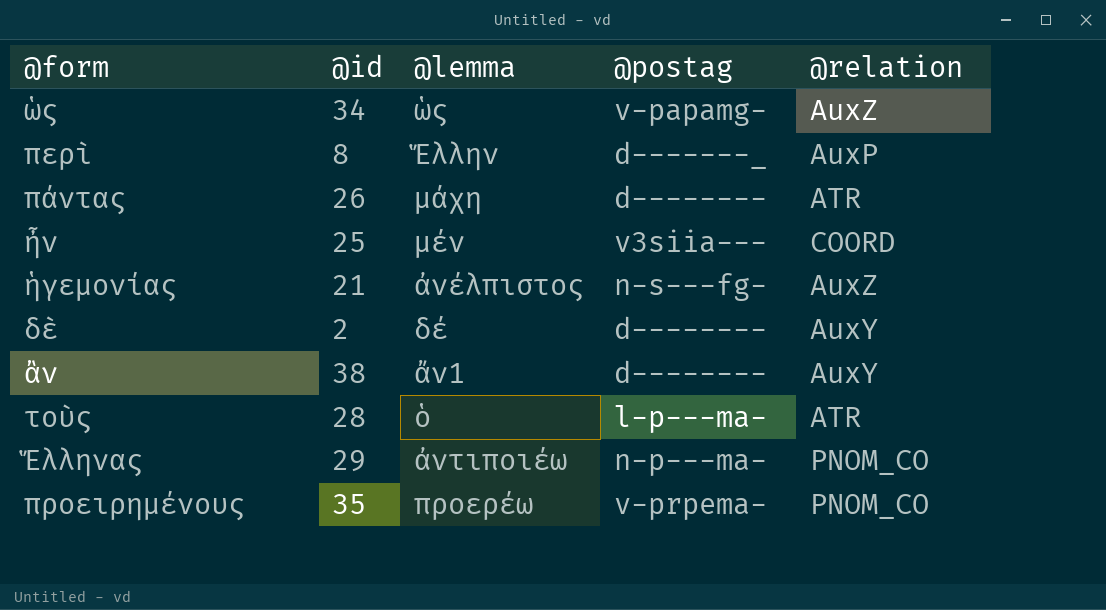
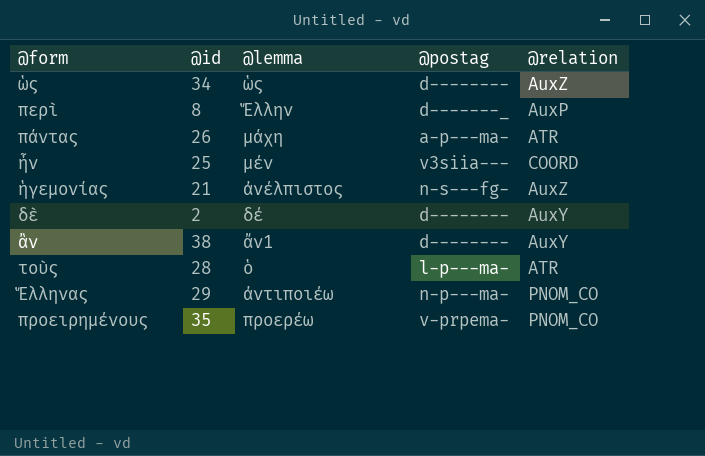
ὡς | @postag: v-papamg- -> d--------
πάντας | @postag: d-------- -> a-p---ma-

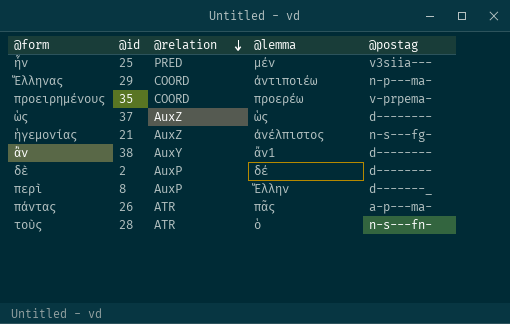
row order: none -> @relation descending
column @relation | position: 5 -> 3
ἦν | @relation: COORD -> PRED
Ἕλληνας | @relation: PNOM_CO -> COORD
προειρημένους | @relation: PNOM_CO -> COORD
ὡς | @id: 34 -> 37
δὲ | @relation: AuxY -> AuxP
πάντας | @lemma: μάχη -> πᾶς
τοὺς | @postag: l-p---ma- -> n-s---fn-

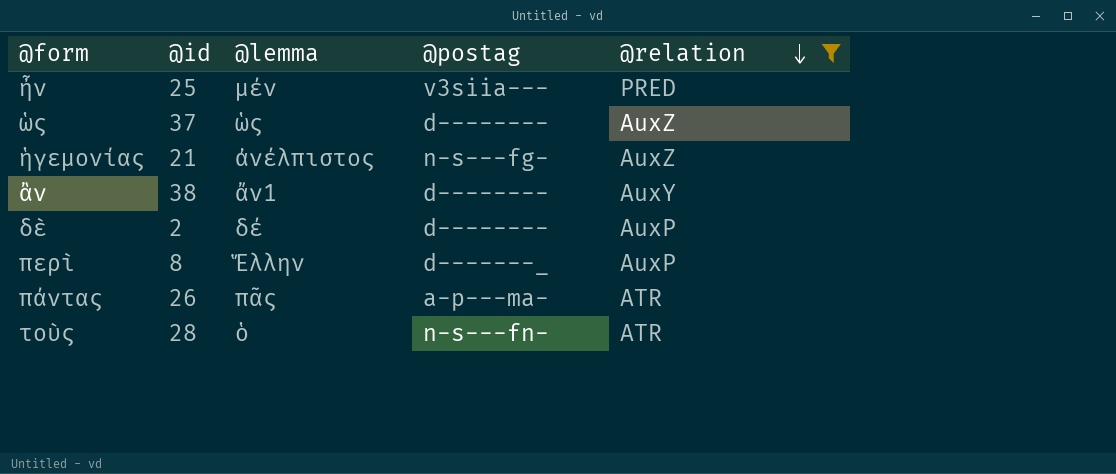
filter: none -> @relation != COORD
column @relation | position: 3 -> 5

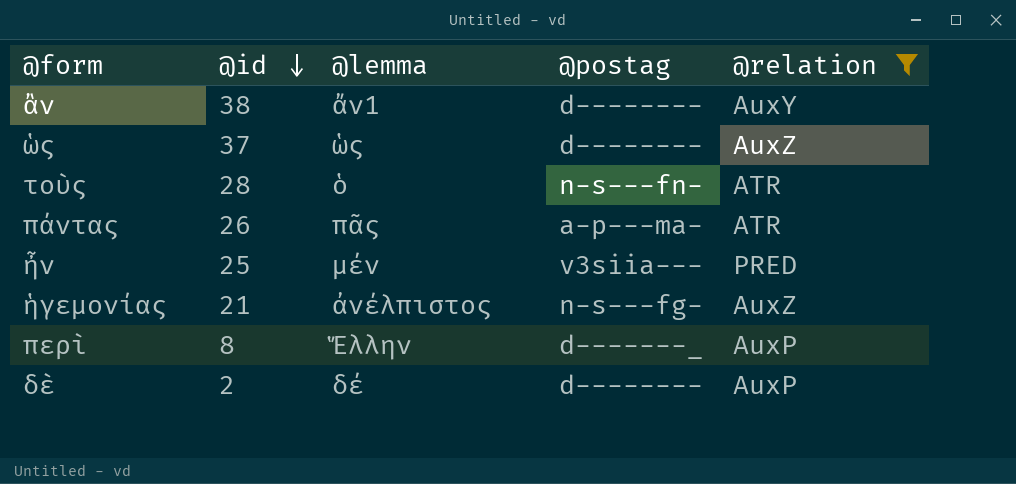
row order: @relation descending -> @id descending

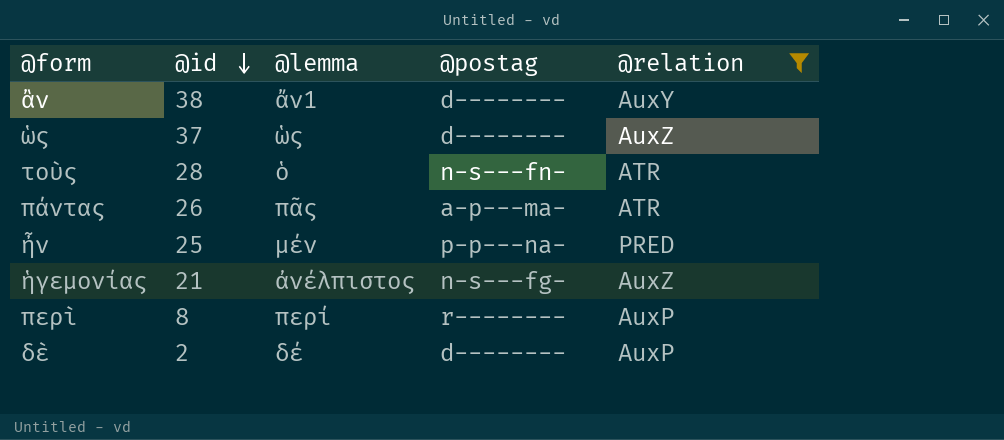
ἦν | @postag: v3siia--- -> p-p---na-
περὶ | @lemma: Ἕλλην -> περί
περὶ | @postag: d-------_ -> r--------

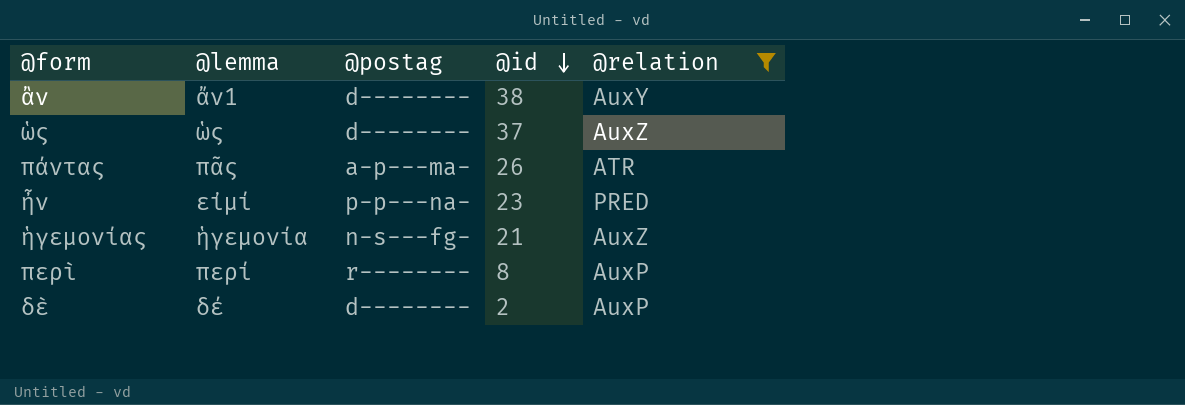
column @id | position: 2 -> 4
row τοὺς: 28 | ὁ | n-s---fn- | ATR -> none
ἦν | @lemma: μέν -> εἰμί
ἦν | @id: 25 -> 23
ἡγεμονίας | @lemma: ἀνέλπιστος -> ἡγεμονία

